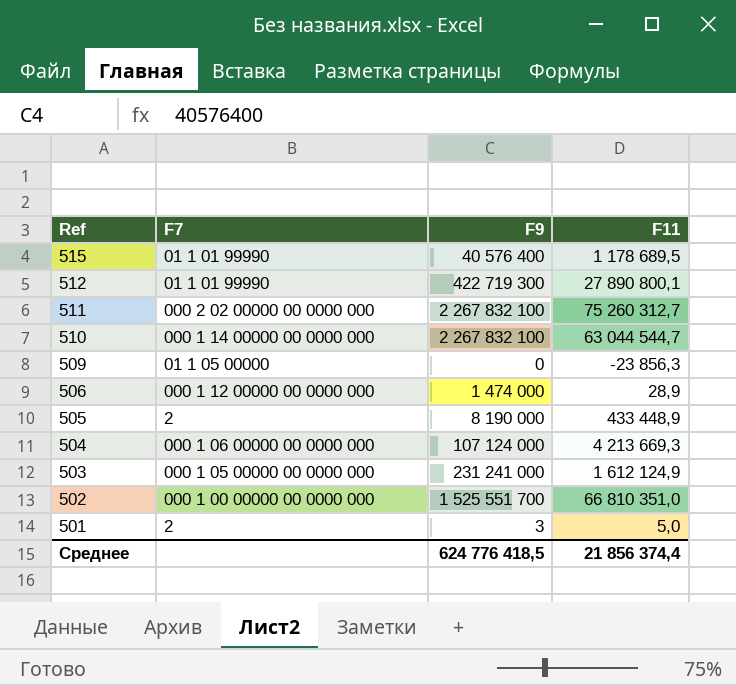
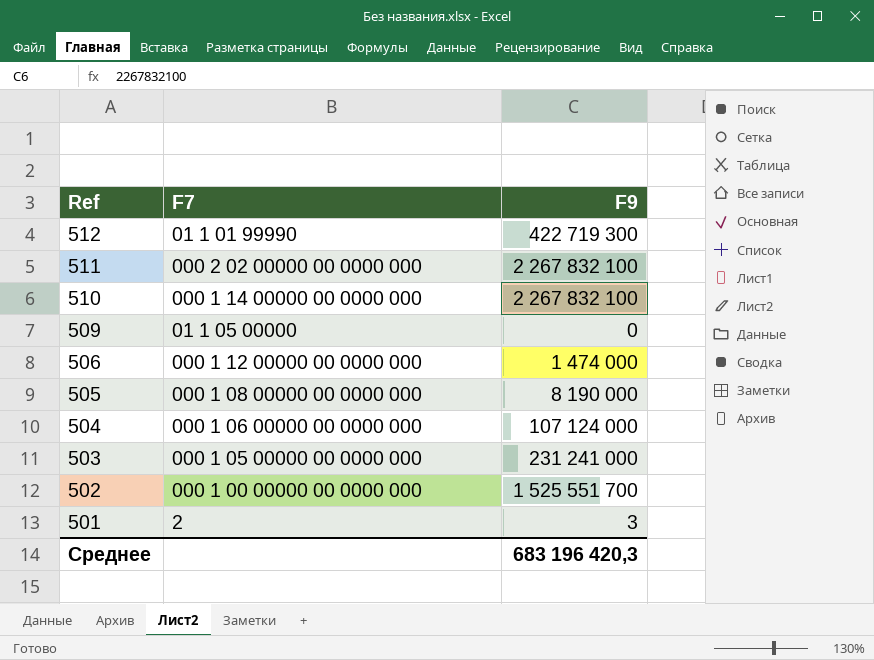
column F11 | position: 4 -> none
row 515: 01 1 01 99990 | 40 576 400 | 1 178 689,5 -> none
505 | F7: 2 -> 000 1 08 00000 00 0000 000
Среднее | F9: 624 776 418,5 -> 683 196 420,3

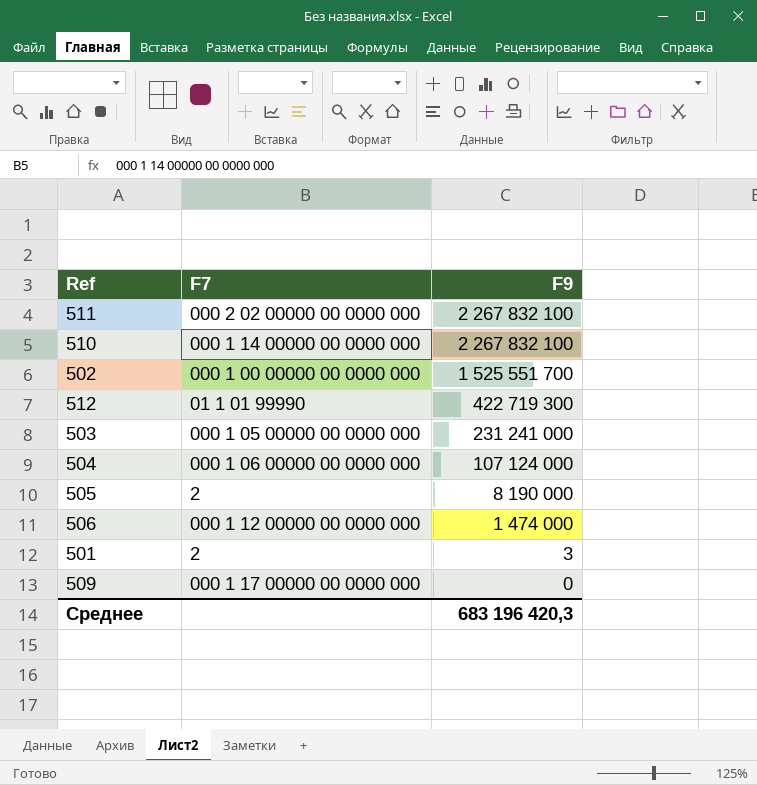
row order: Ref descending -> F9 descending
505 | F7: 000 1 08 00000 00 0000 000 -> 2
509 | F7: 01 1 05 00000 -> 000 1 17 00000 00 0000 000

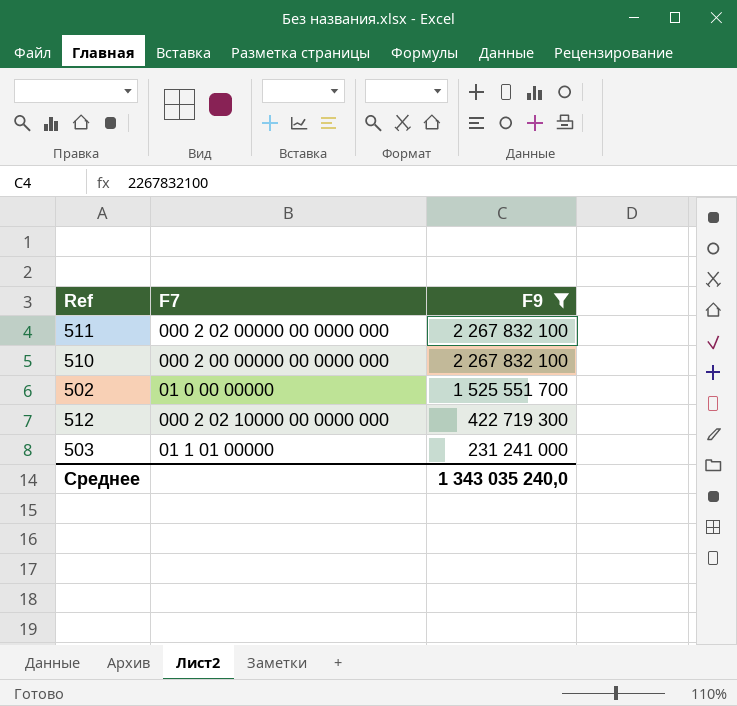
filter: none -> F9 >= 231 241 000
510 | F7: 000 1 14 00000 00 0000 000 -> 000 2 00 00000 00 0000 000
502 | F7: 000 1 00 00000 00 0000 000 -> 01 0 00 00000
512 | F7: 01 1 01 99990 -> 000 2 02 10000 00 0000 000
503 | F7: 000 1 05 00000 00 0000 000 -> 01 1 01 00000
Среднее | F9: 683 196 420,3 -> 1 343 035 240,0

